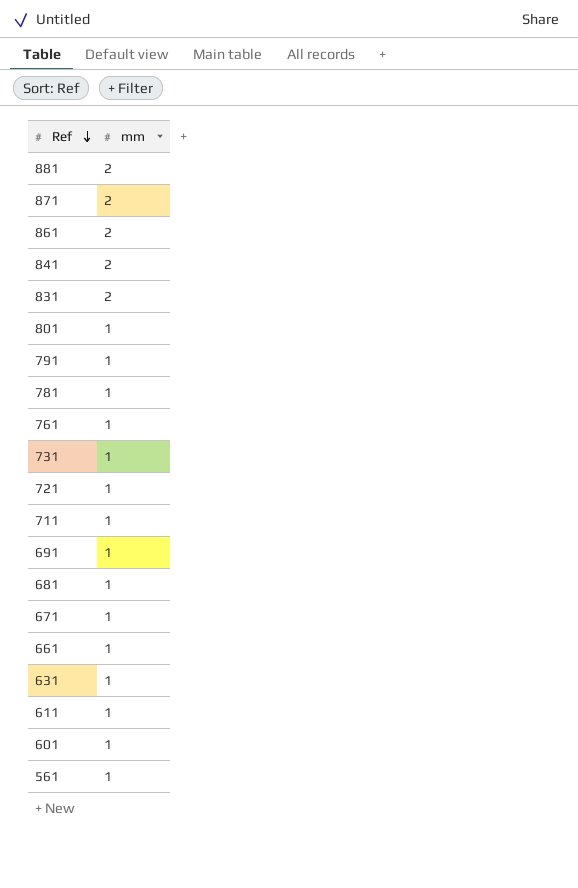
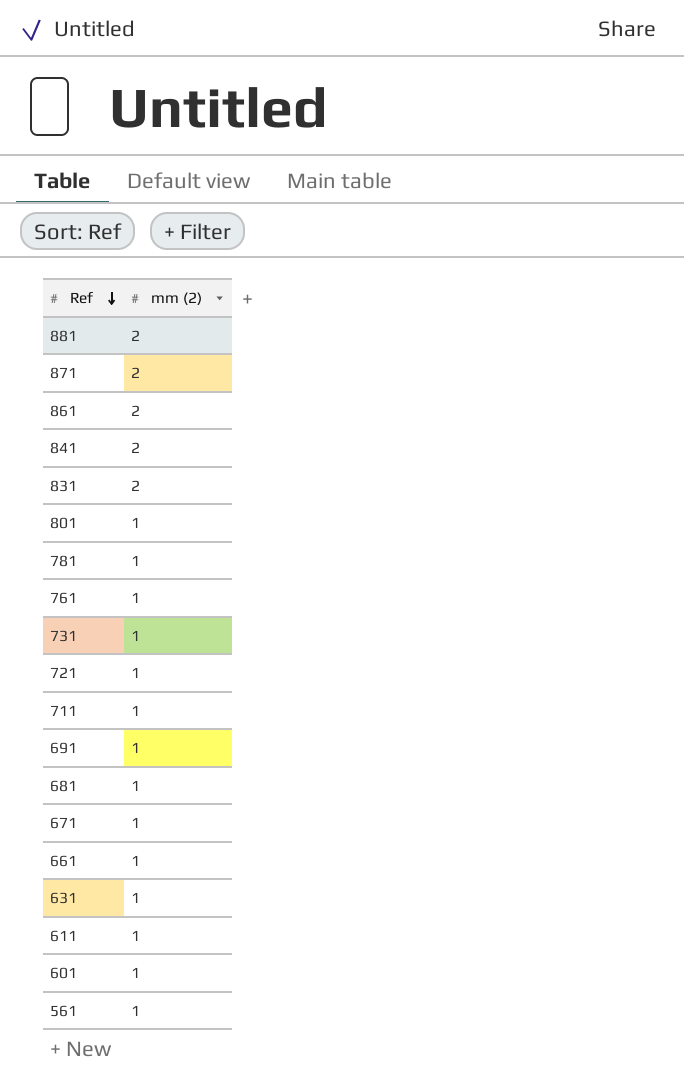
column name: mm -> mm (2)
row 791: 1 -> none

